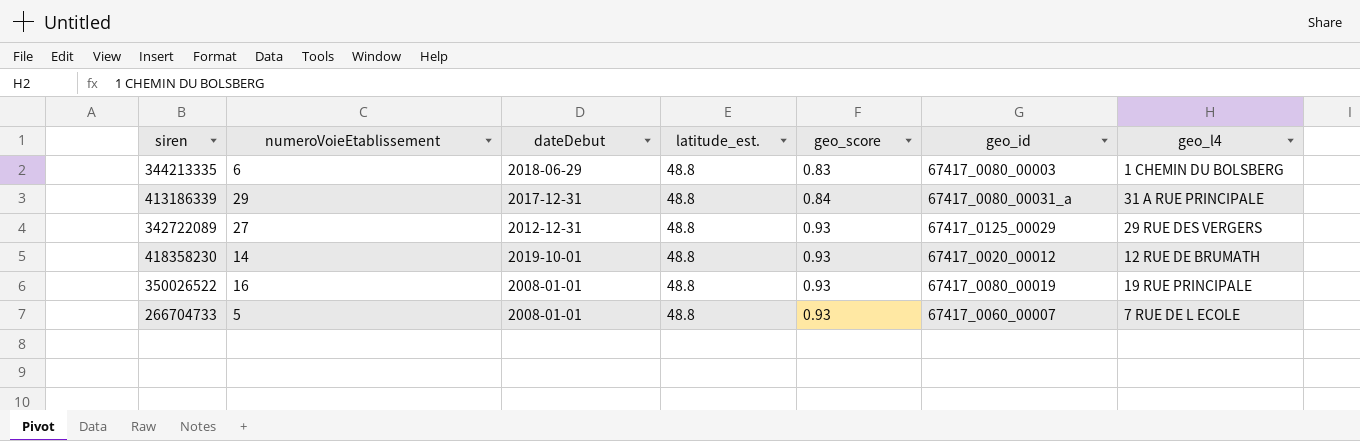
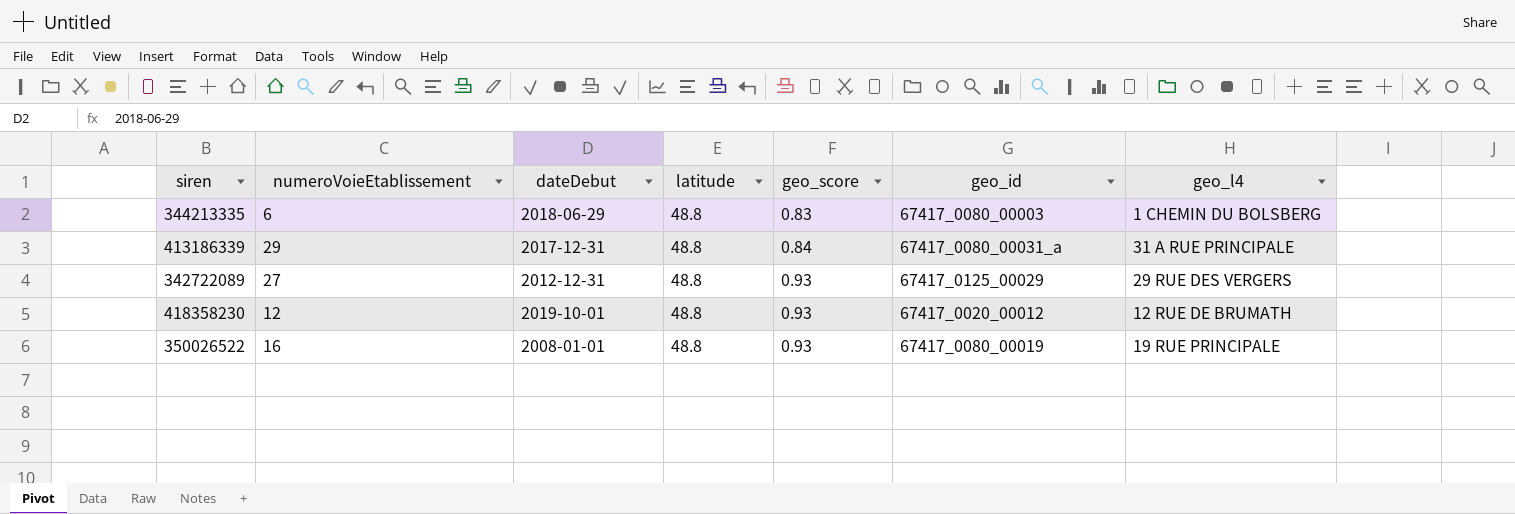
column name: latitude_est. -> latitude
row 266704733: 5 | 2008-01-01 | 48.8 | 0.93 | 67417_0060_00007 | 7 RUE DE L ECOLE -> none
418358230 | numeroVoieEtablissement: 14 -> 12

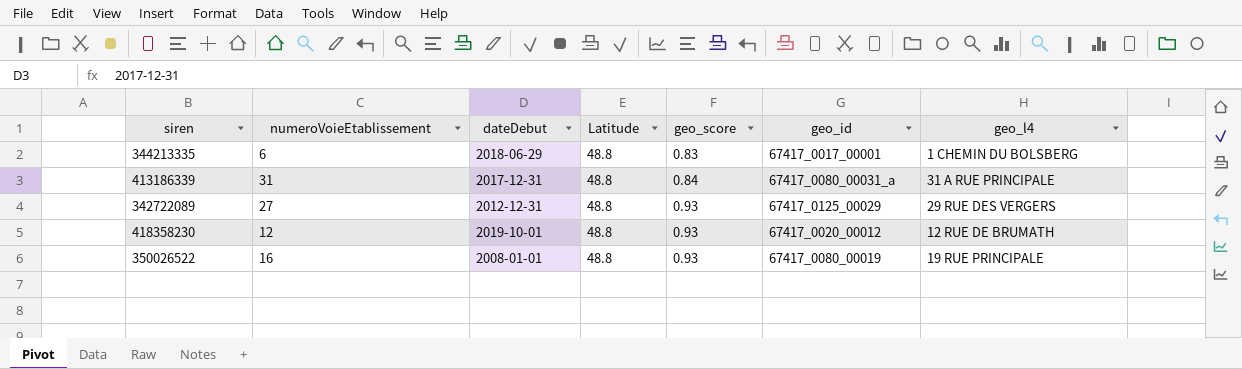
column name: latitude -> Latitude
344213335 | geo_id: 67417_0080_00003 -> 67417_0017_00001
413186339 | numeroVoieEtablissement: 29 -> 31

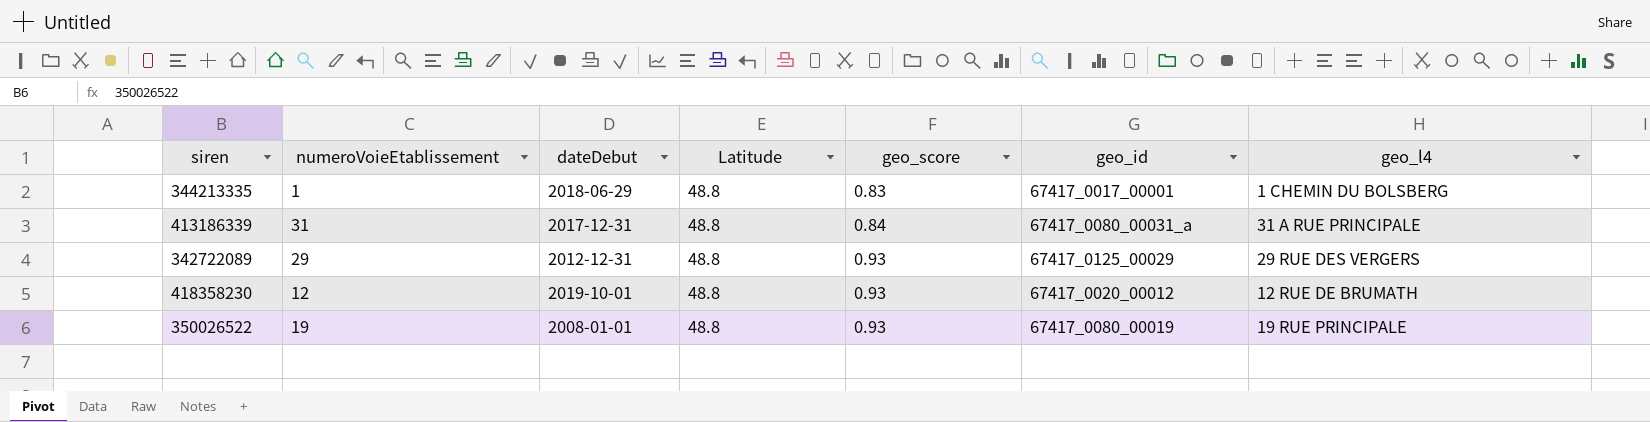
344213335 | numeroVoieEtablissement: 6 -> 1
342722089 | numeroVoieEtablissement: 27 -> 29
350026522 | numeroVoieEtablissement: 16 -> 19

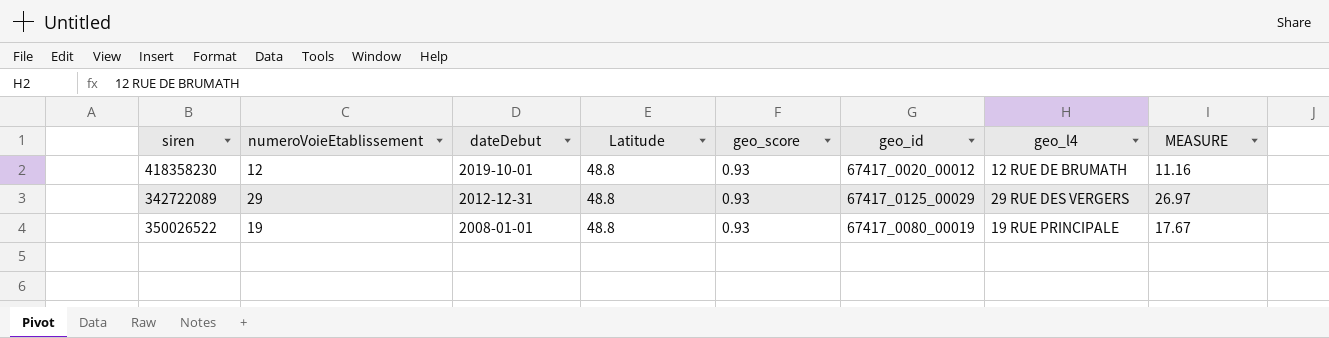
row order: geo_score ascending -> dateDebut descending
column MEASURE | formula: none -> [numeroVoieEtablissement] * [geo_score]
row 344213335: 1 | 2018-06-29 | 48.8 | 0.83 | 67417_0017_00001 | 1 CHEMIN DU BOLSBERG -> none
row 413186339: 31 | 2017-12-31 | 48.8 | 0.84 | 67417_0080_00031_a | 31 A RUE PRINCIPALE -> none

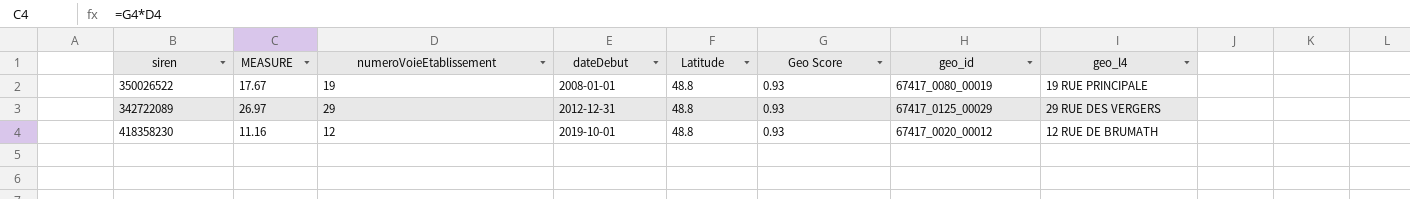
row order: dateDebut descending -> dateDebut ascending
column MEASURE | position: 8 -> 2
column name: geo_score -> Geo Score

